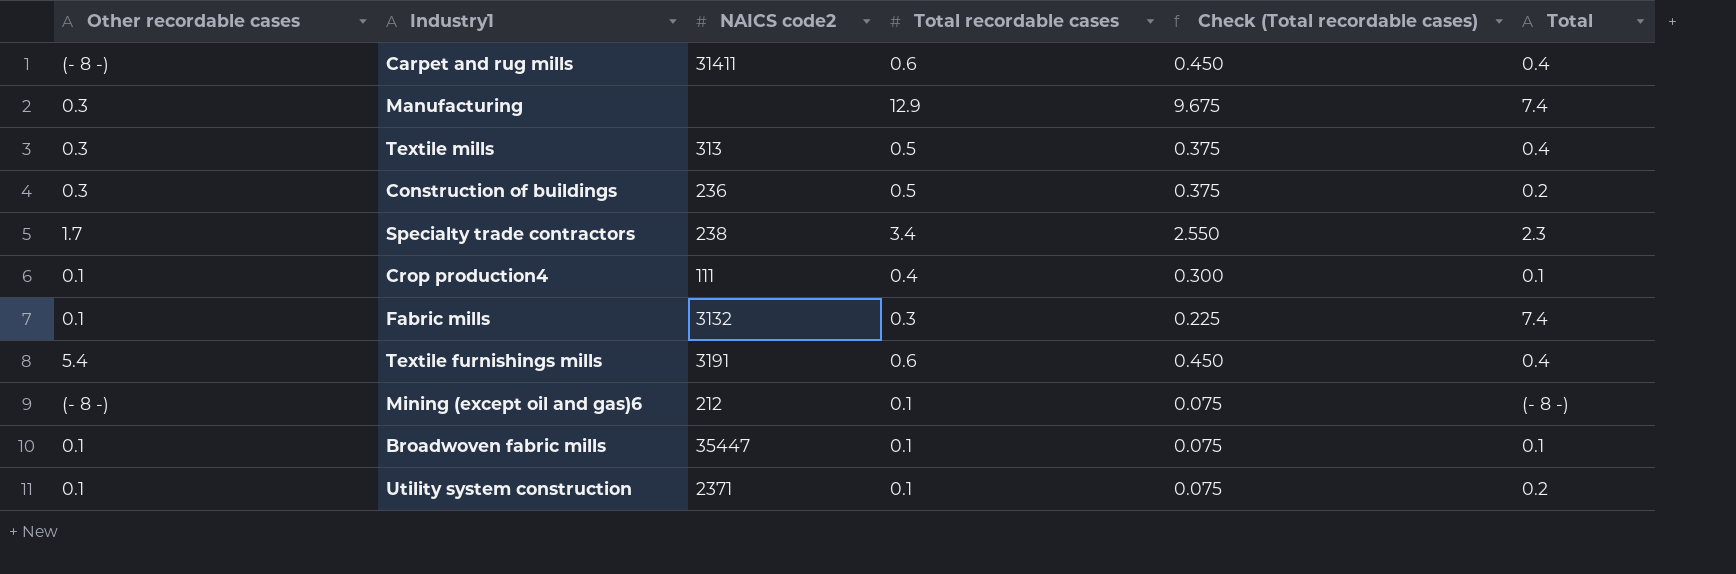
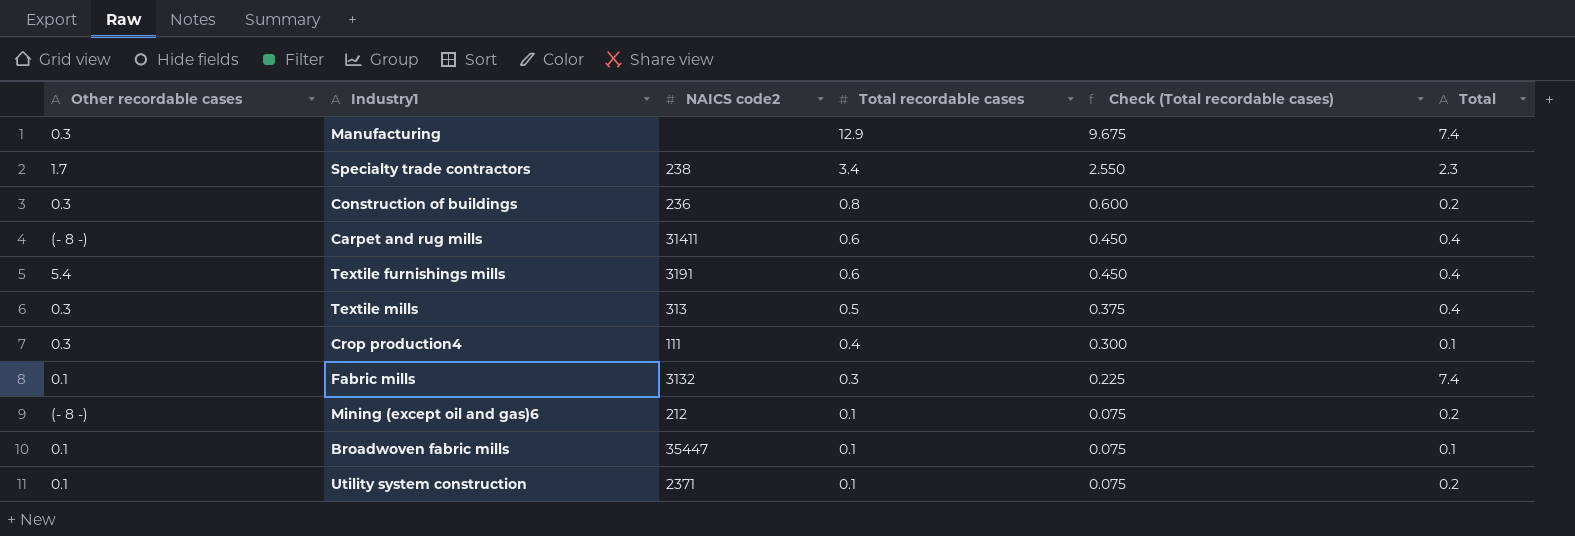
row order: none -> Total recordable cases descending
Construction of buildings | Total recordable cases: 0.5 -> 0.8
Construction of buildings | Check (Total recordable cases): 0.375 -> 0.600
Crop production4 | Other recordable cases: 0.1 -> 0.3
Mining (except oil and gas)6 | Total: (- 8 -) -> 0.2

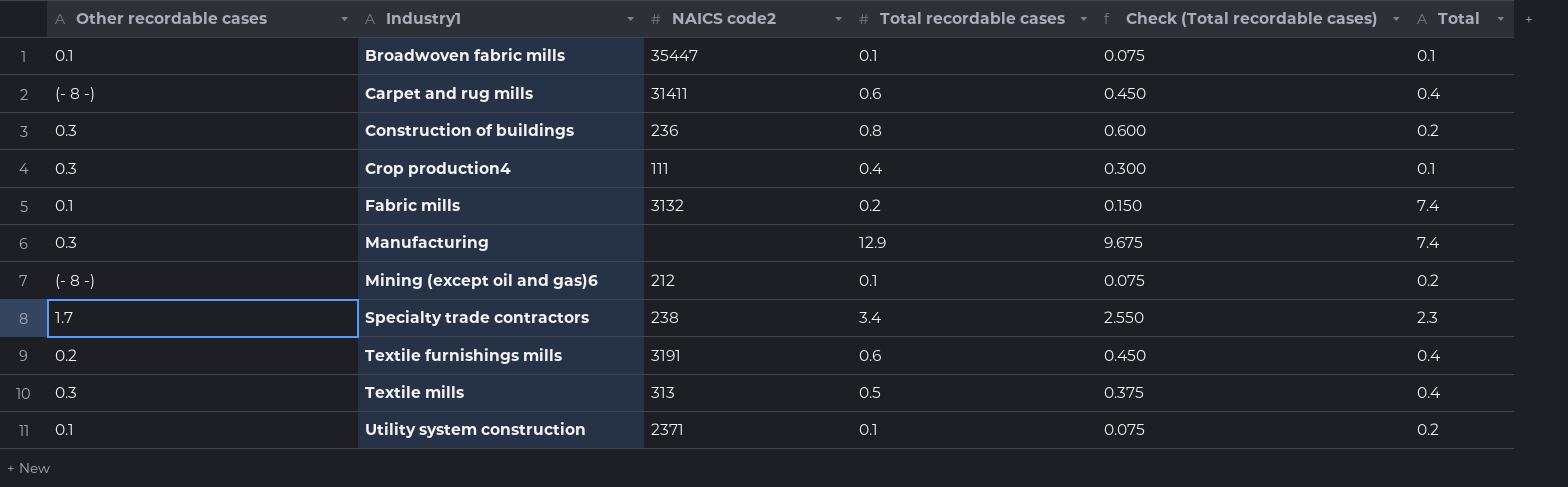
row order: Total recordable cases descending -> Industry1 ascending
Fabric mills | Total recordable cases: 0.3 -> 0.2
Fabric mills | Check (Total recordable cases): 0.225 -> 0.150
Textile furnishings mills | Other recordable cases: 5.4 -> 0.2

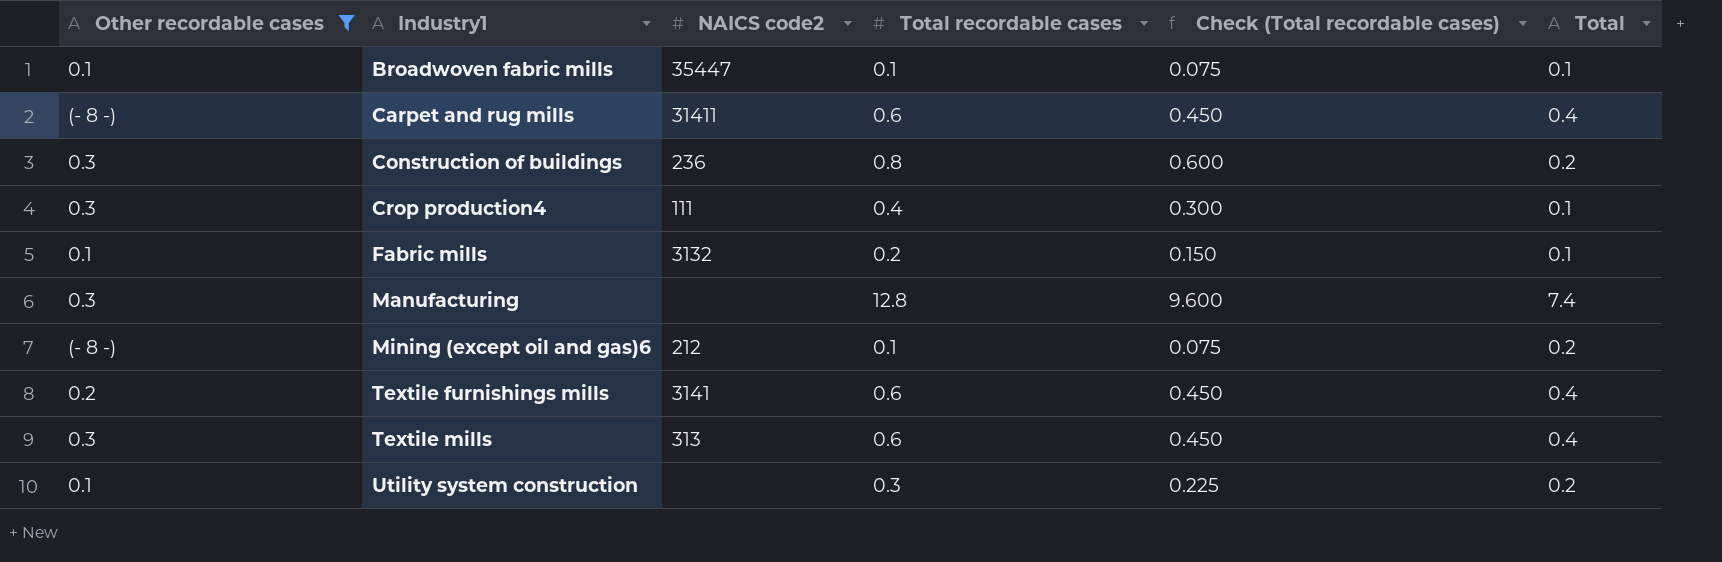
filter: none -> Other recordable cases != 1.7
Fabric mills | Total: 7.4 -> 0.1
Manufacturing | Total recordable cases: 12.9 -> 12.8
Manufacturing | Check (Total recordable cases): 9.675 -> 9.600
Textile furnishings mills | NAICS code2: 3191 -> 3141
Textile mills | Total recordable cases: 0.5 -> 0.6
Textile mills | Check (Total recordable cases): 0.375 -> 0.450
Utility system construction | NAICS code2: 2371 -> none
Utility system construction | Total recordable cases: 0.1 -> 0.3
Utility system construction | Check (Total recordable cases): 0.075 -> 0.225

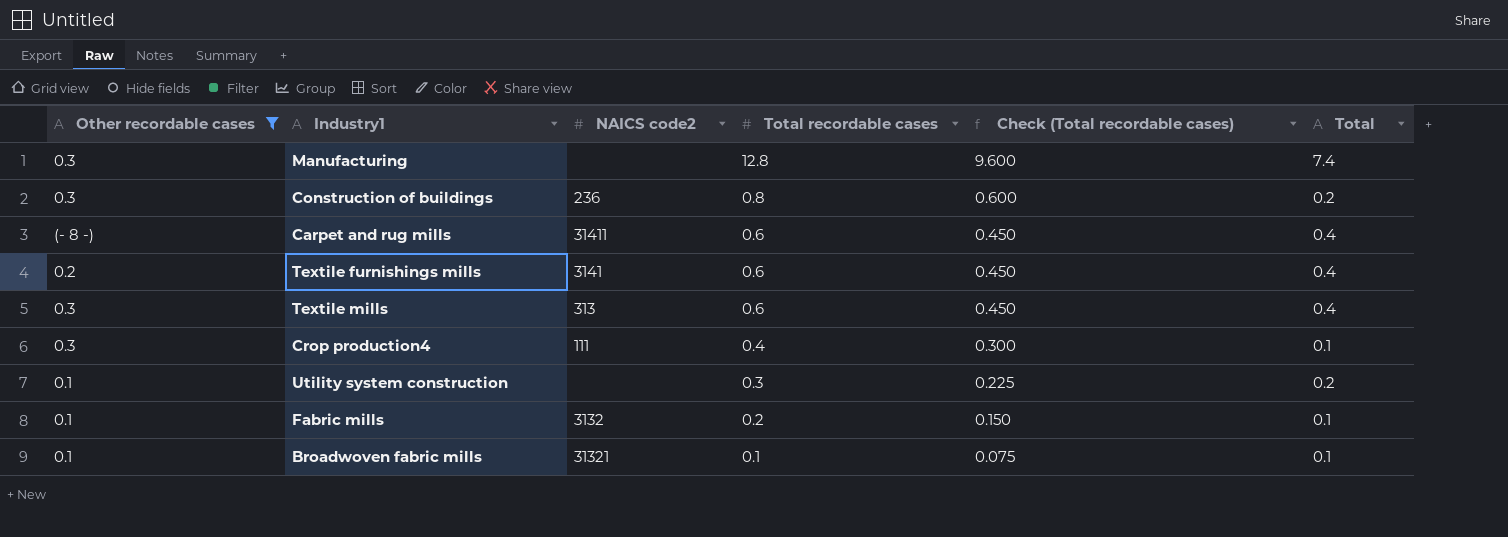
row order: Industry1 ascending -> Total recordable cases descending
row Mining (except oil and gas)6: (- 8 -) | 212 | 0.1 | 0.075 | 0.2 -> none
Broadwoven fabric mills | NAICS code2: 35447 -> 31321

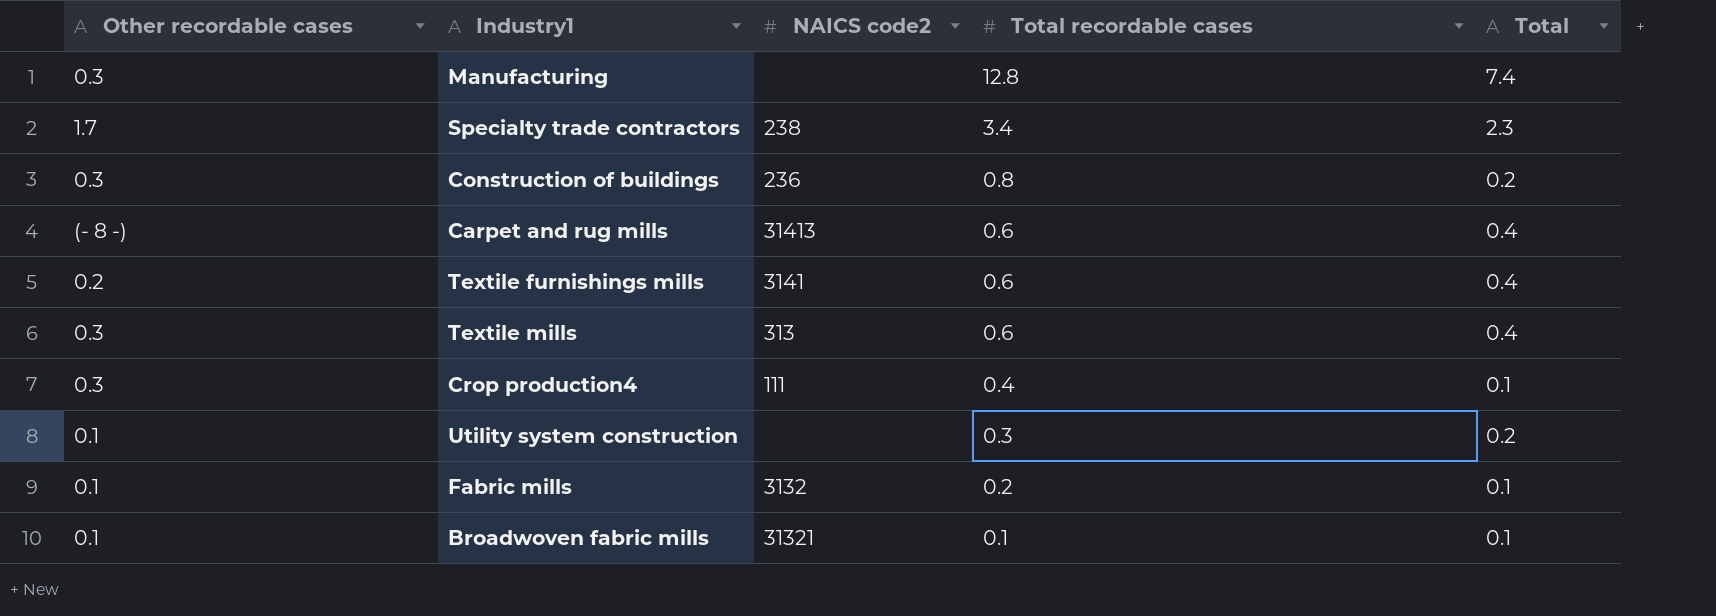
filter: Other recordable cases != 1.7 -> none
column Check (Total recordable cases) | formula: [Total recordable cases] * 0.75 -> none
Carpet and rug mills | NAICS code2: 31411 -> 31413

